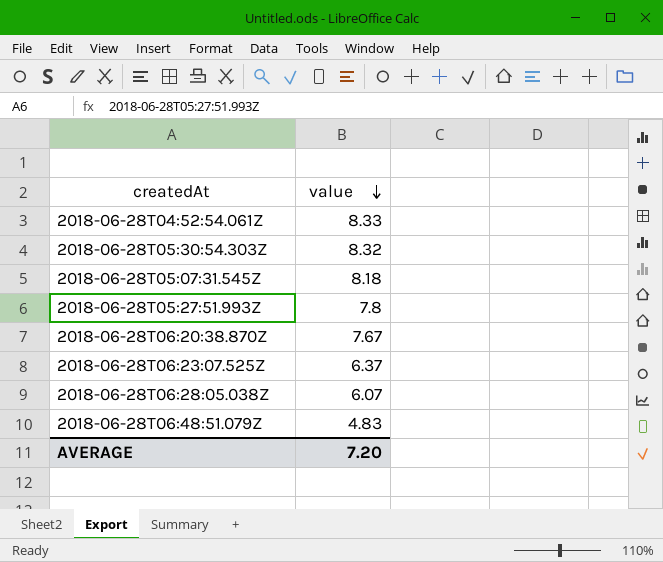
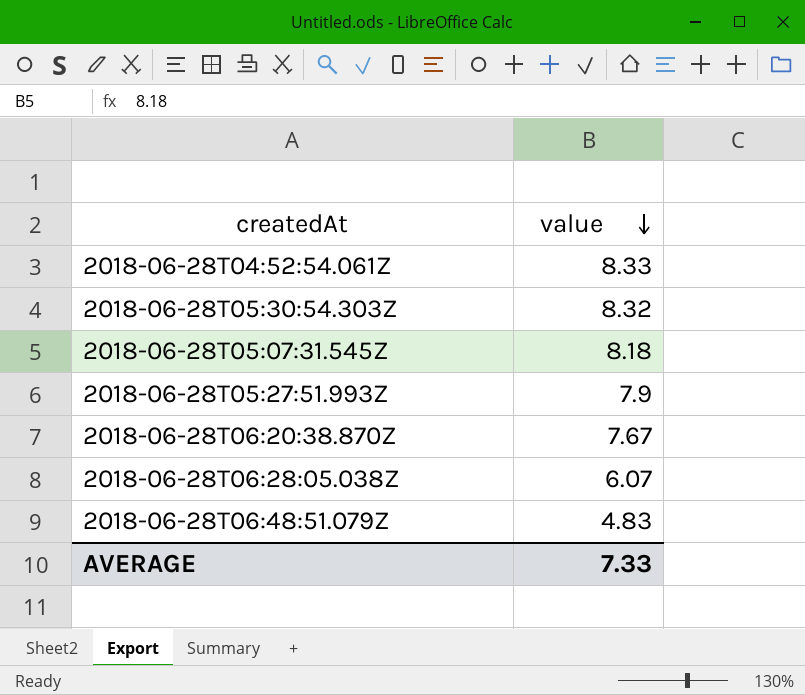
row 2018-06-28T06:23:07.525Z: 6.37 -> none
2018-06-28T05:27:51.993Z | value: 7.8 -> 7.9
AVERAGE | value: 7.20 -> 7.33

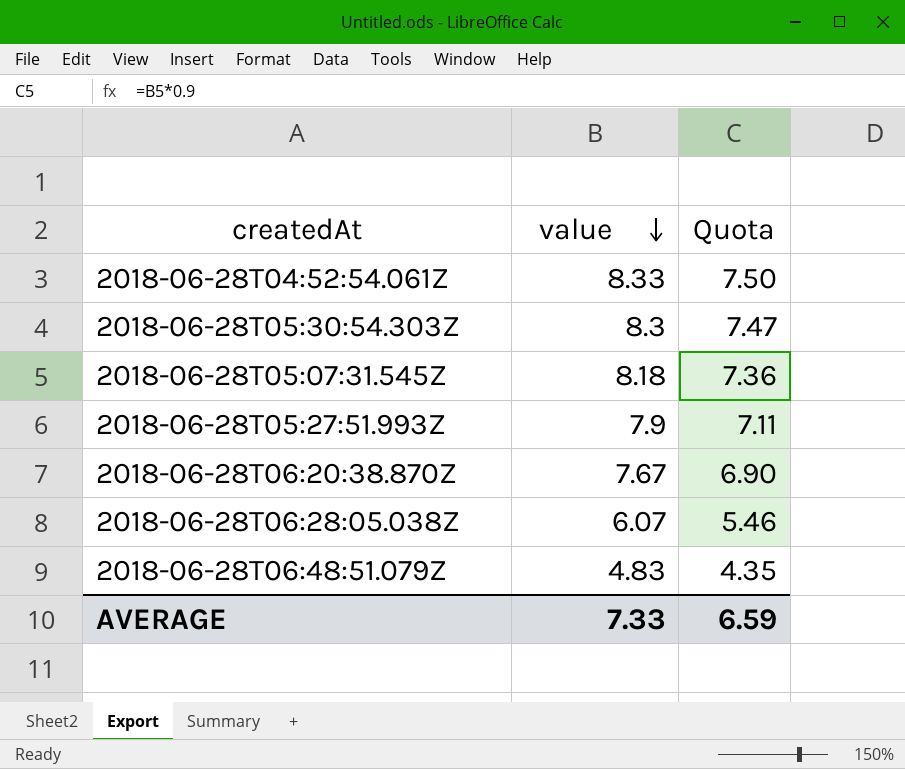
column Quota | formula: none -> [value] * 0.9
2018-06-28T05:30:54.303Z | value: 8.32 -> 8.3

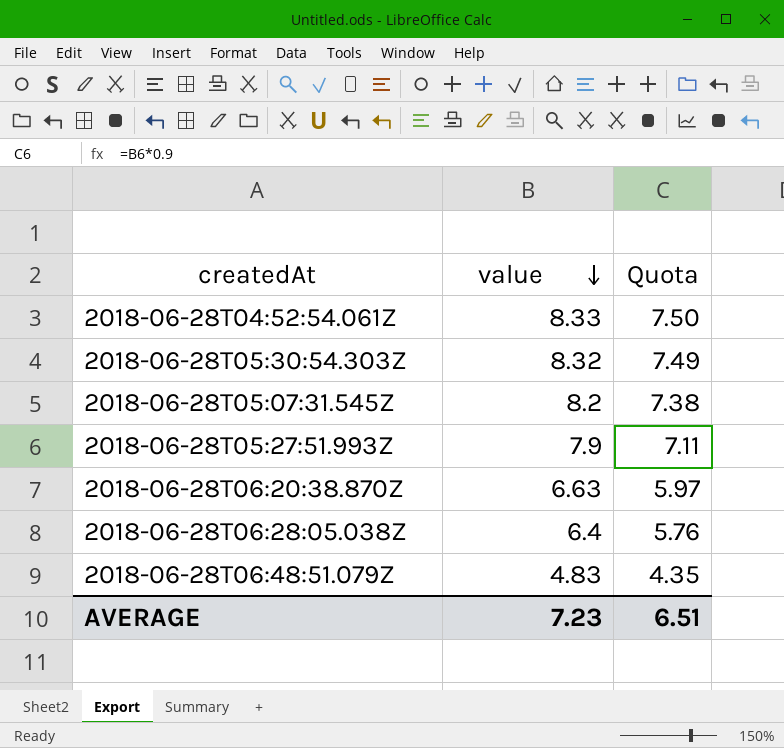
2018-06-28T05:30:54.303Z | value: 8.3 -> 8.32
2018-06-28T05:30:54.303Z | Quota: 7.47 -> 7.49
2018-06-28T05:07:31.545Z | value: 8.18 -> 8.2
2018-06-28T05:07:31.545Z | Quota: 7.36 -> 7.38
2018-06-28T06:20:38.870Z | value: 7.67 -> 6.63
2018-06-28T06:20:38.870Z | Quota: 6.90 -> 5.97
2018-06-28T06:28:05.038Z | value: 6.07 -> 6.4
2018-06-28T06:28:05.038Z | Quota: 5.46 -> 5.76
AVERAGE | value: 7.33 -> 7.23
AVERAGE | Quota: 6.59 -> 6.51

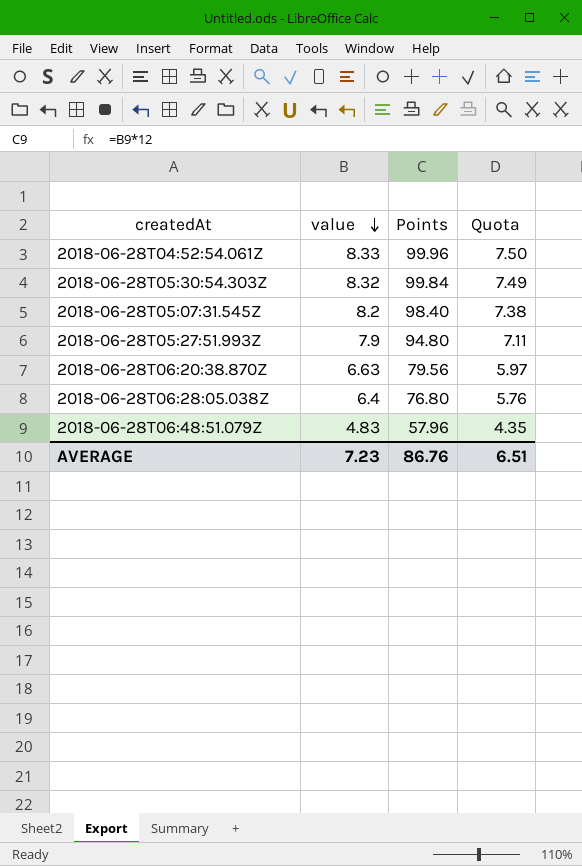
column Points | formula: none -> [value] * 12

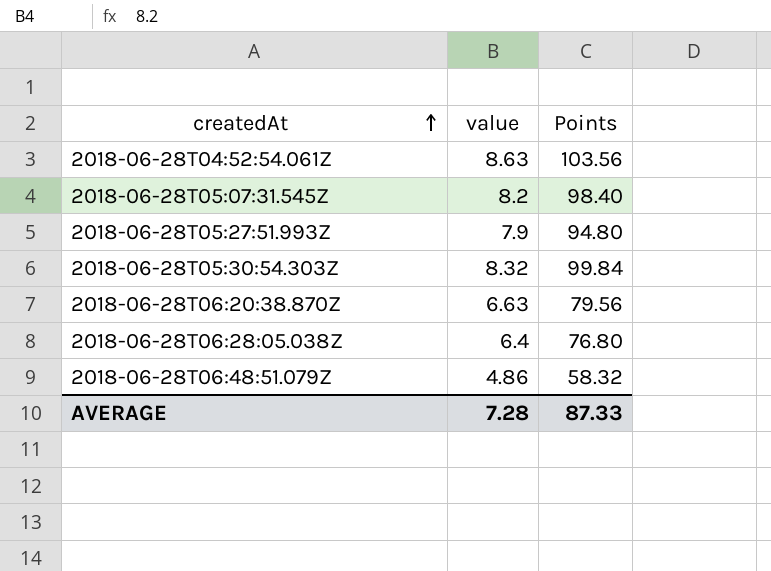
row order: value descending -> createdAt ascending
column Quota | formula: [value] * 0.9 -> none
2018-06-28T04:52:54.061Z | value: 8.33 -> 8.63
2018-06-28T04:52:54.061Z | Points: 99.96 -> 103.56
2018-06-28T06:48:51.079Z | value: 4.83 -> 4.86
2018-06-28T06:48:51.079Z | Points: 57.96 -> 58.32
AVERAGE | value: 7.23 -> 7.28
AVERAGE | Points: 86.76 -> 87.33

